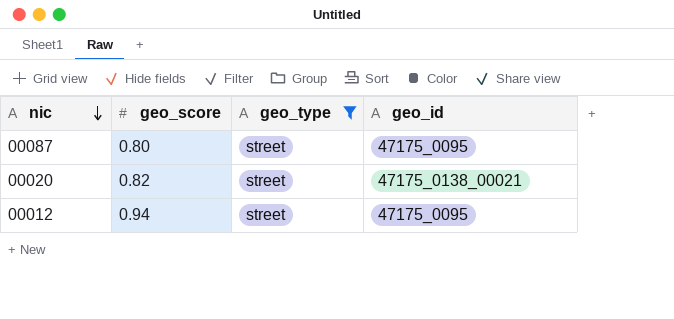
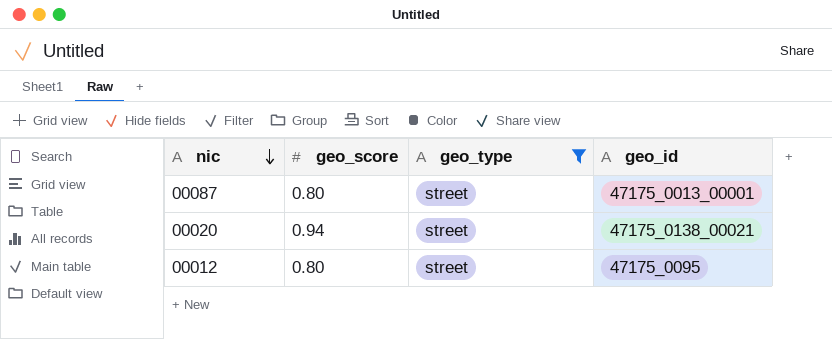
00087 | geo_id: 47175_0095 -> 47175_0013_00001
00020 | geo_score: 0.82 -> 0.94
00012 | geo_score: 0.94 -> 0.80

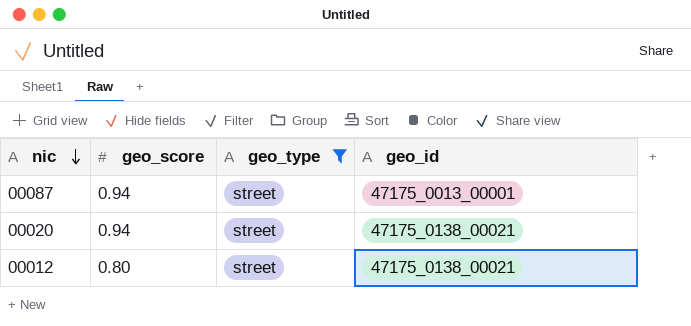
00087 | geo_score: 0.80 -> 0.94
00012 | geo_id: 47175_0095 -> 47175_0138_00021

